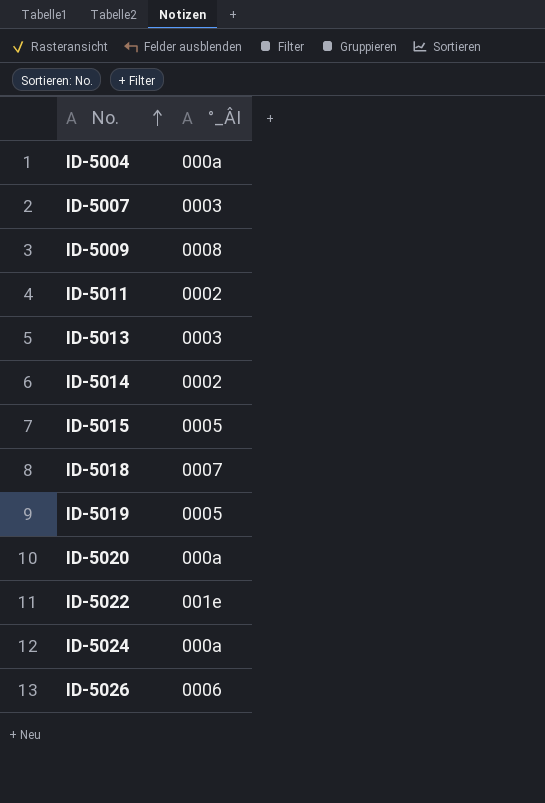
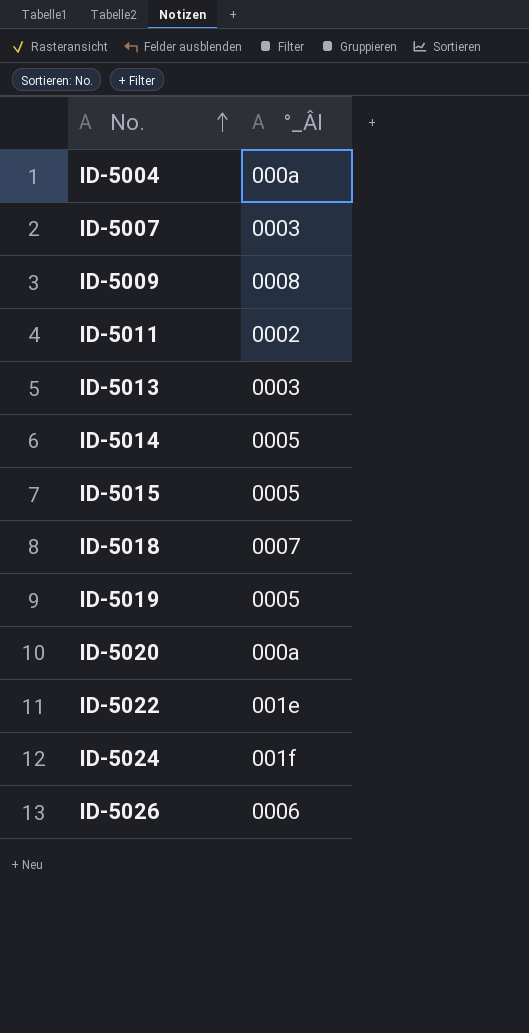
ID-5014 | °_ÂI: 0002 -> 0005
ID-5024 | °_ÂI: 000a -> 001f

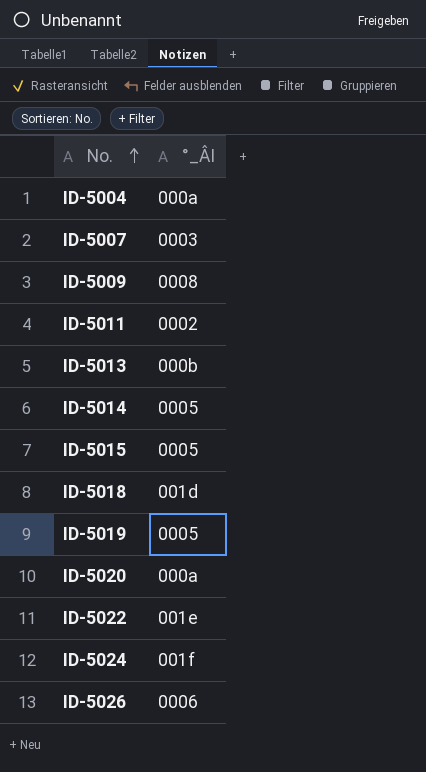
ID-5013 | °_ÂI: 0003 -> 000b
ID-5018 | °_ÂI: 0007 -> 001d

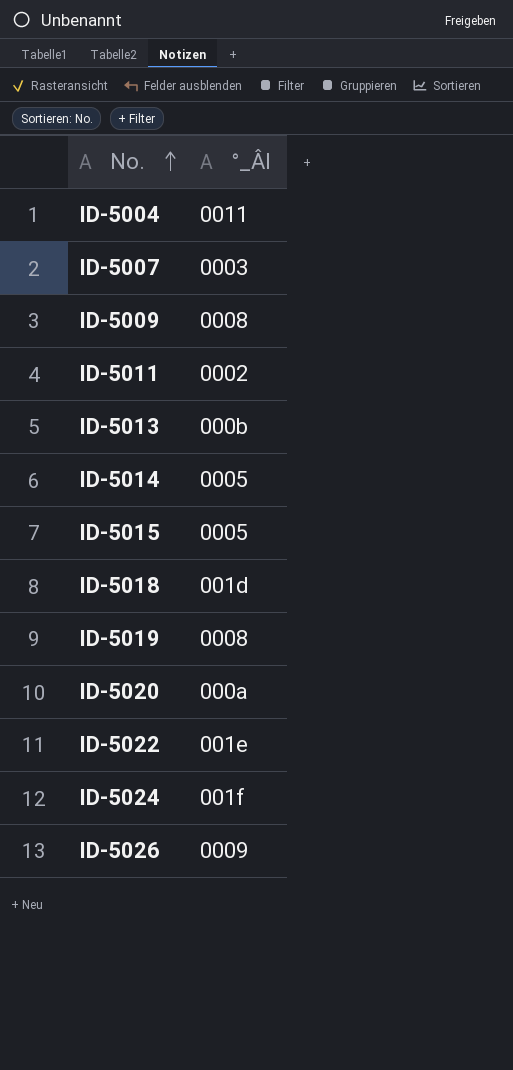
ID-5004 | °_ÂI: 000a -> 0011
ID-5019 | °_ÂI: 0005 -> 0008
ID-5026 | °_ÂI: 0006 -> 0009

